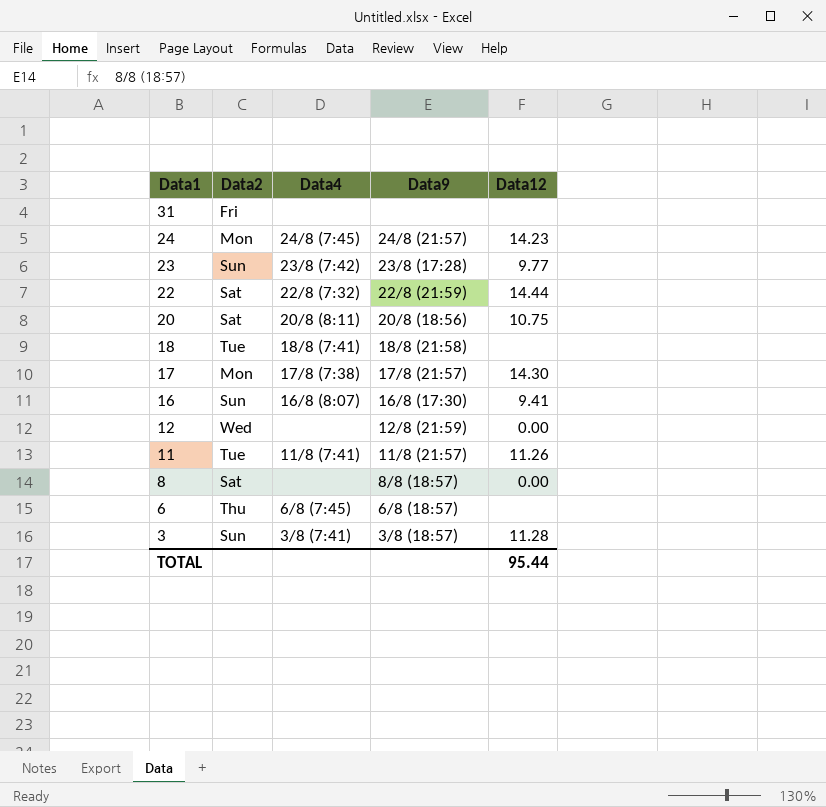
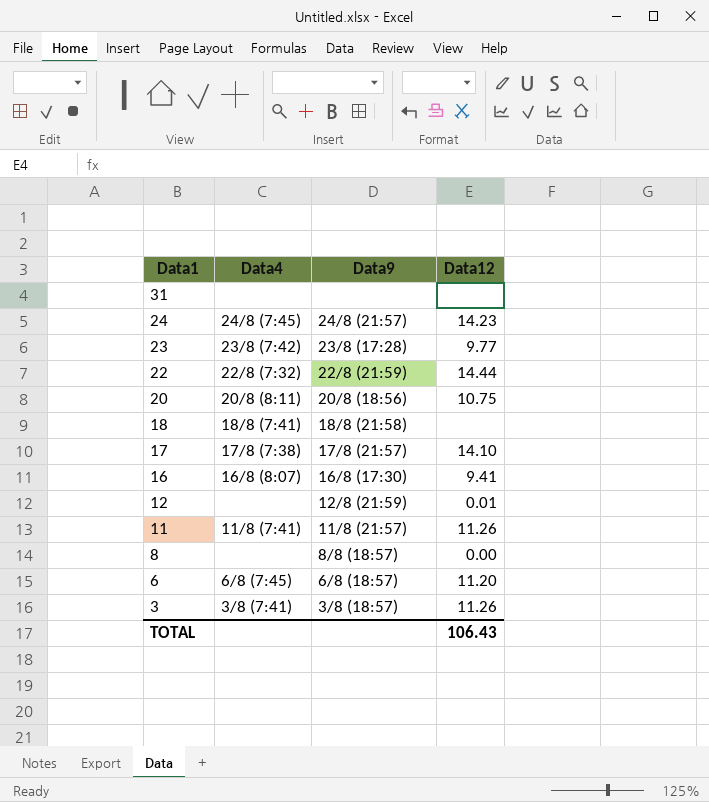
column Data2 | position: 2 -> none
17 | Data12: 14.30 -> 14.10
12 | Data12: 0.00 -> 0.01
6 | Data12: none -> 11.20
3 | Data12: 11.28 -> 11.26
TOTAL | Data12: 95.44 -> 106.43

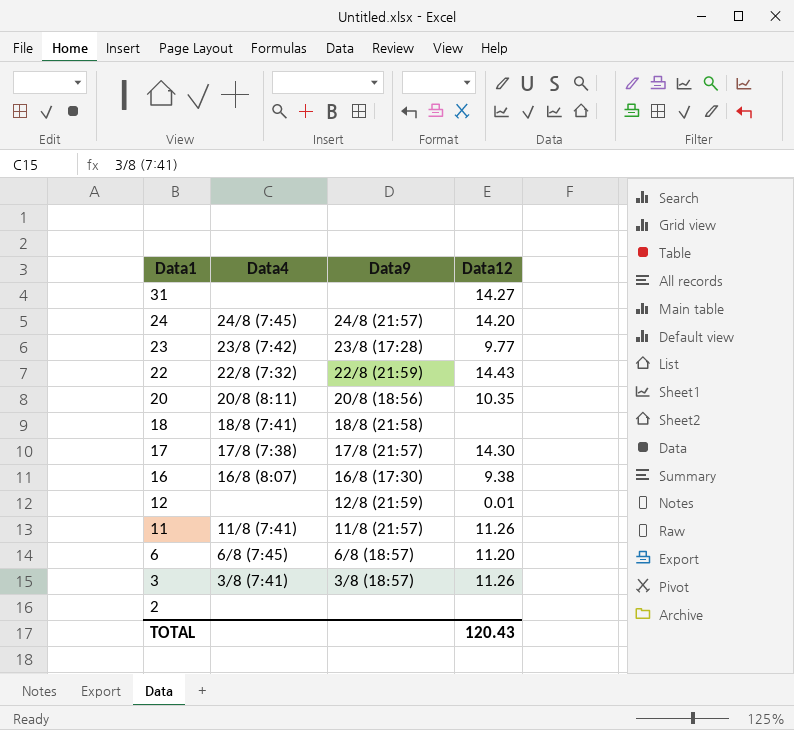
row 8: none | 8/8 (18:57) | 0.00 -> none
31 | Data12: none -> 14.27
24 | Data12: 14.23 -> 14.20
22 | Data12: 14.44 -> 14.43
20 | Data12: 10.75 -> 10.35
17 | Data12: 14.10 -> 14.30
16 | Data12: 9.41 -> 9.38
row 2: none -> none | none | none
TOTAL | Data12: 106.43 -> 120.43

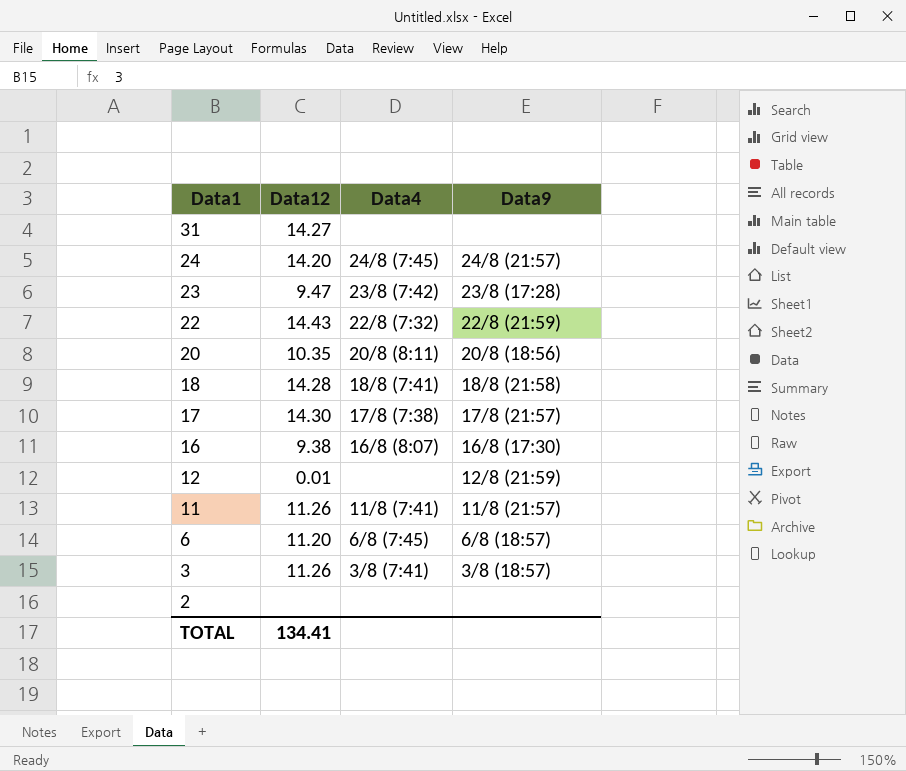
column Data12 | position: 4 -> 2
23 | Data12: 9.77 -> 9.47
18 | Data12: none -> 14.28
TOTAL | Data12: 120.43 -> 134.41

